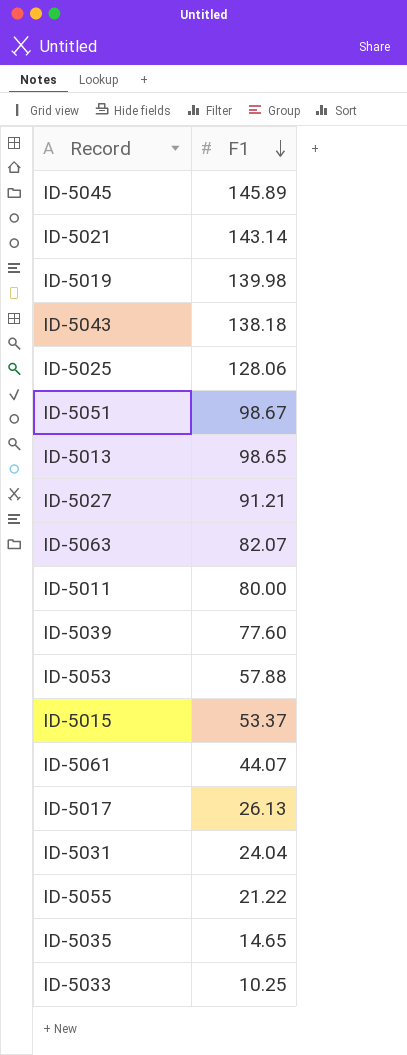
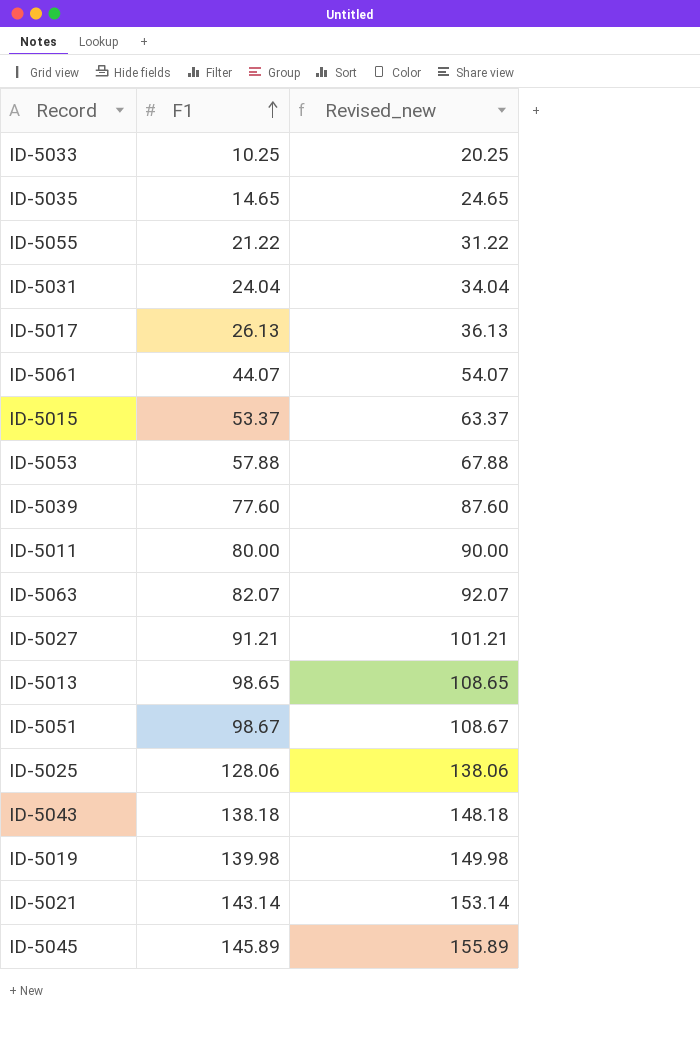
row order: F1 descending -> F1 ascending
column Revised_new | formula: none -> [F1] + 10

